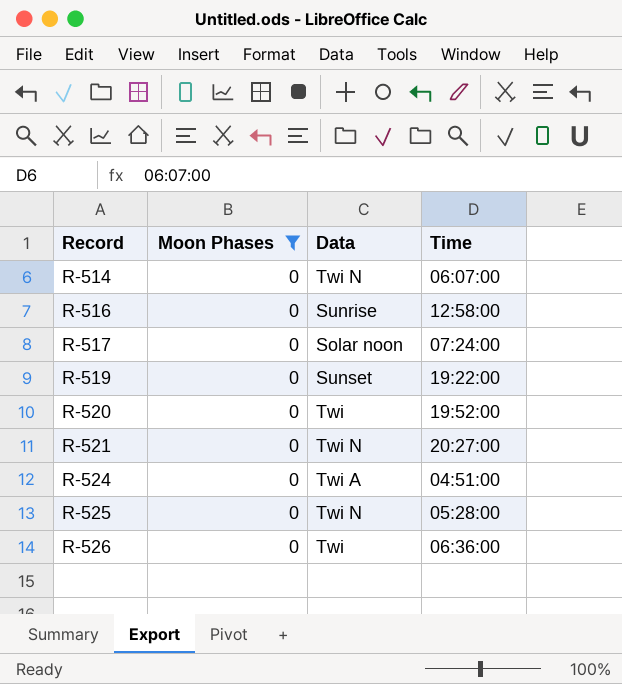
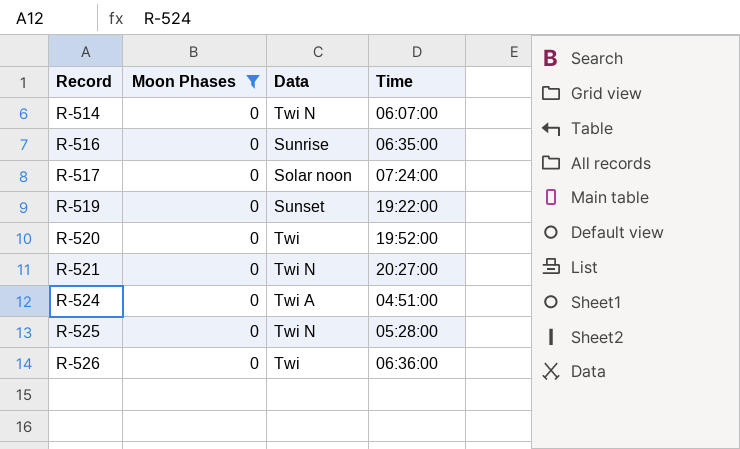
R-516 | Time: 12:58:00 -> 06:35:00

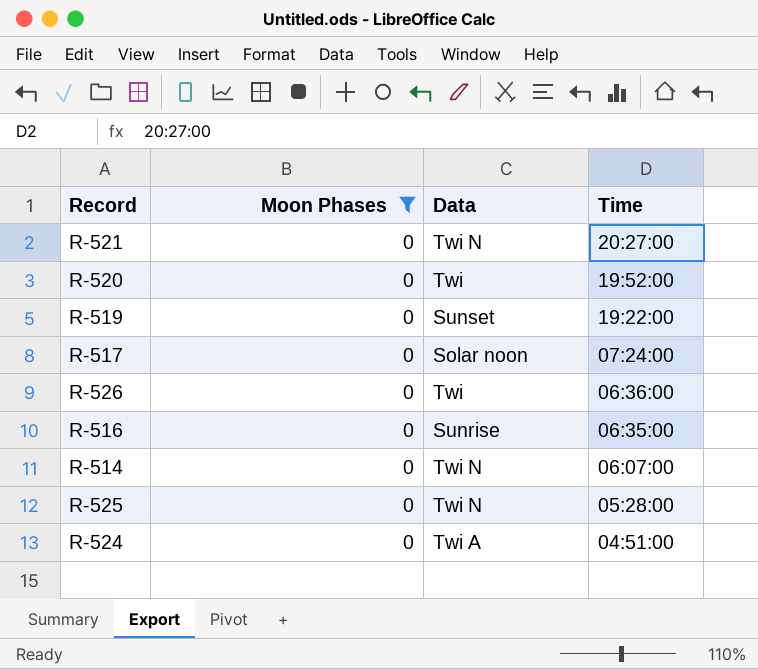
row order: Record ascending -> Time descending

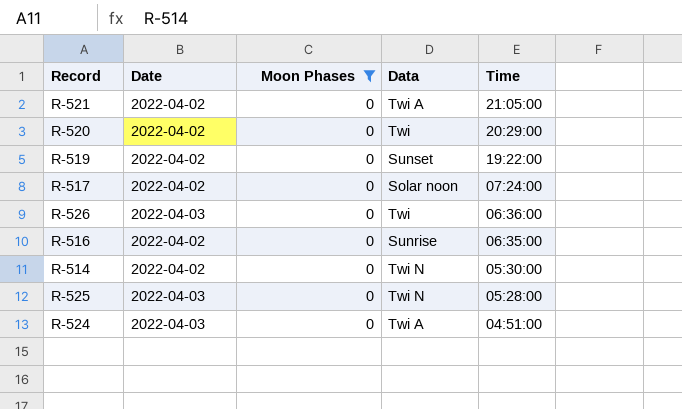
column Date | position: none -> 2
R-521 | Data: Twi N -> Twi A
R-521 | Time: 20:27:00 -> 21:05:00
R-520 | Time: 19:52:00 -> 20:29:00
R-514 | Time: 06:07:00 -> 05:30:00

